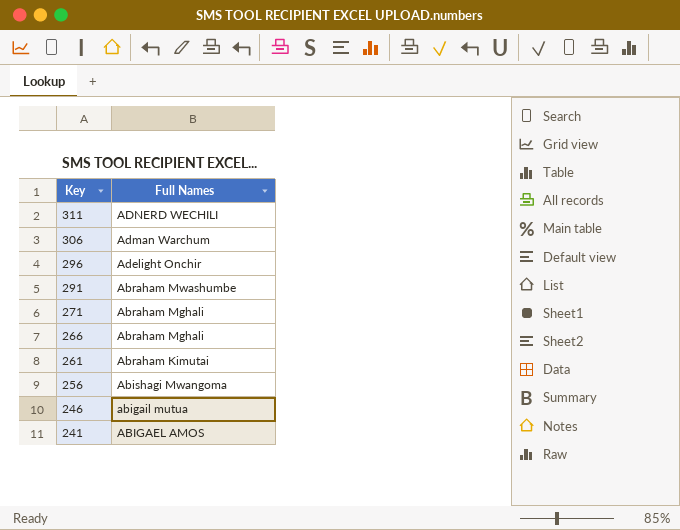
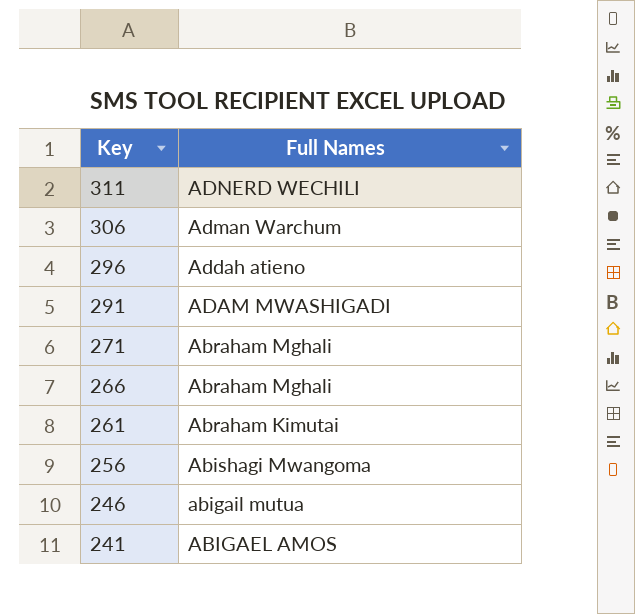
296 | Full Names: Adelight Onchir -> Addah atieno
291 | Full Names: Abraham Mwashumbe -> ADAM MWASHIGADI

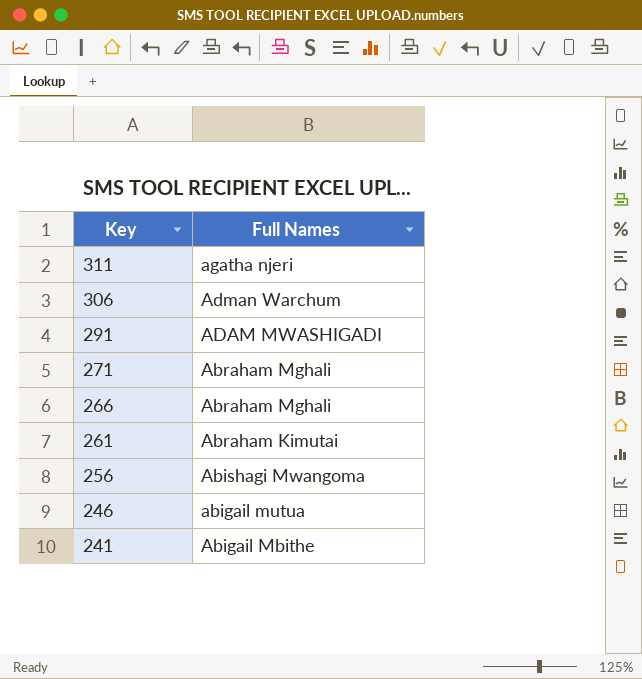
row 296: Addah atieno -> none
311 | Full Names: ADNERD WECHILI -> agatha njeri
241 | Full Names: ABIGAEL AMOS -> Abigail Mbithe

